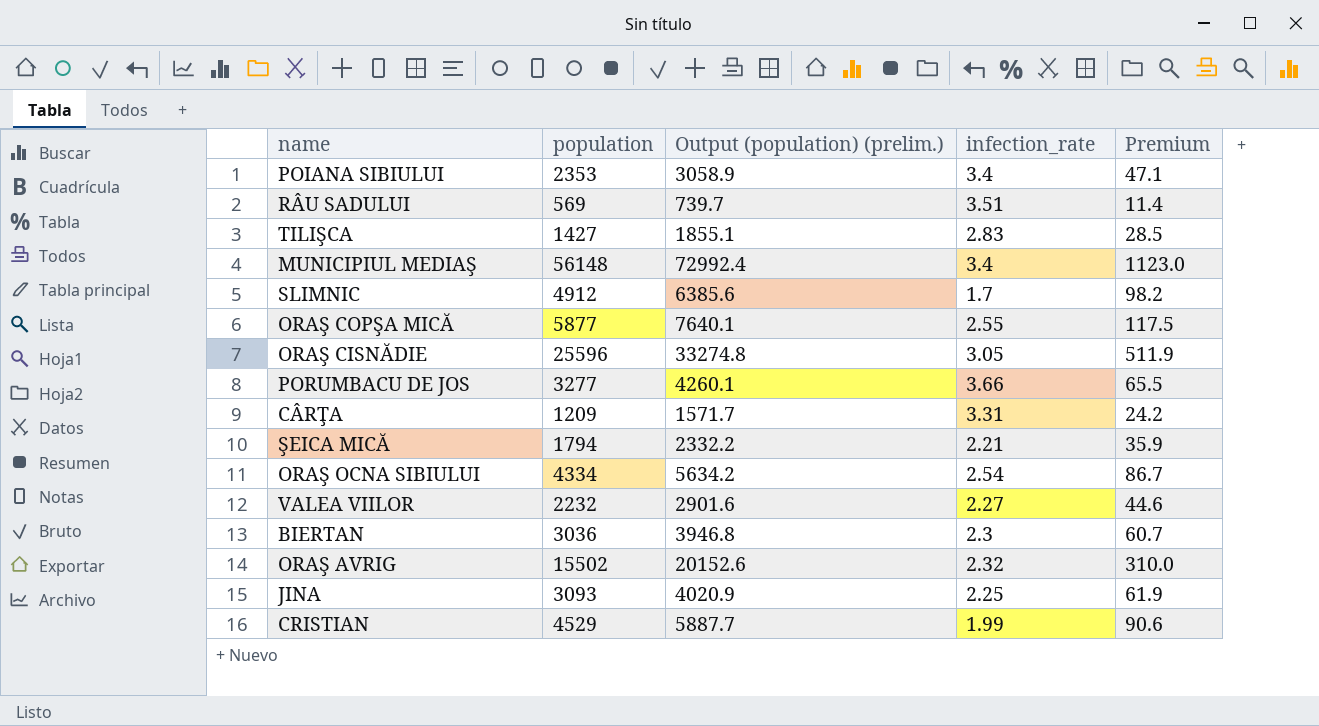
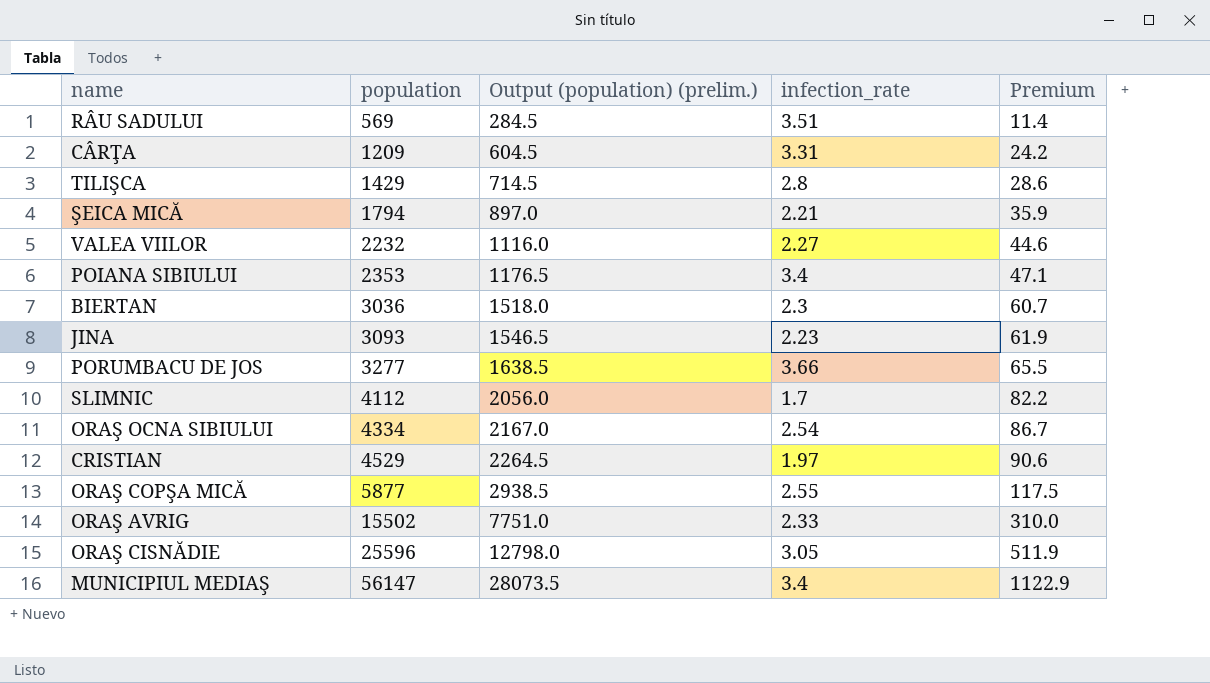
row order: none -> population ascending
column Output (population) (prelim.) | formula: [population] * 1.3 -> [population] * 0.5
TILIŞCA | population: 1427 -> 1429
TILIŞCA | infection_rate: 2.83 -> 2.8
TILIŞCA | Premium: 28.5 -> 28.6
JINA | infection_rate: 2.25 -> 2.23
SLIMNIC | population: 4912 -> 4112
SLIMNIC | Premium: 98.2 -> 82.2
CRISTIAN | infection_rate: 1.99 -> 1.97
ORAŞ AVRIG | infection_rate: 2.32 -> 2.33
MUNICIPIUL MEDIAŞ | population: 56148 -> 56147
MUNICIPIUL MEDIAŞ | Premium: 1123.0 -> 1122.9

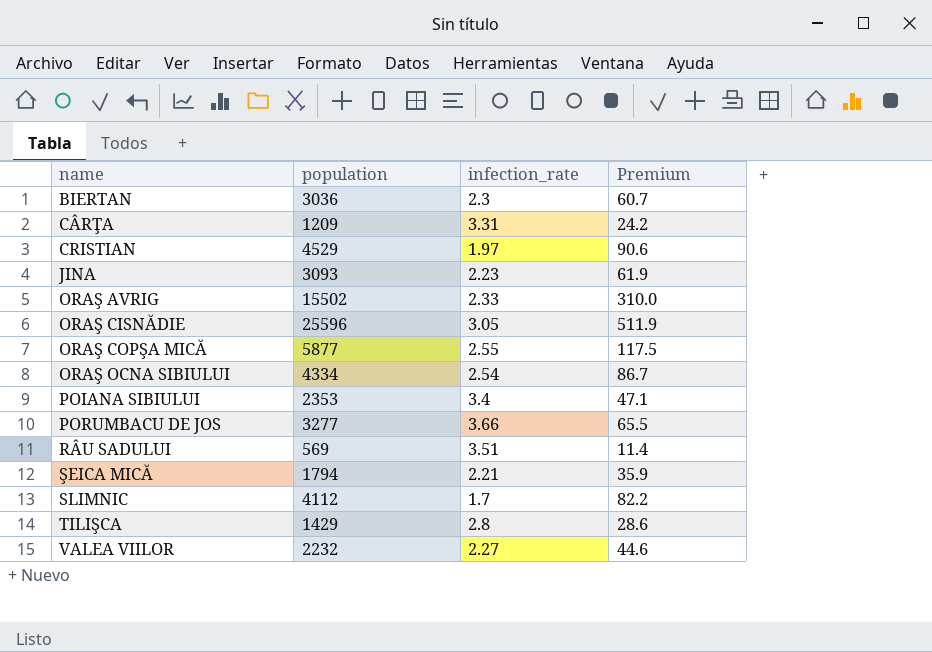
row order: population ascending -> name ascending
column Output (population) (prelim.) | formula: [population] * 0.5 -> none
row MUNICIPIUL MEDIAŞ: 56147 | 28073.5 | 3.4 | 1122.9 -> none

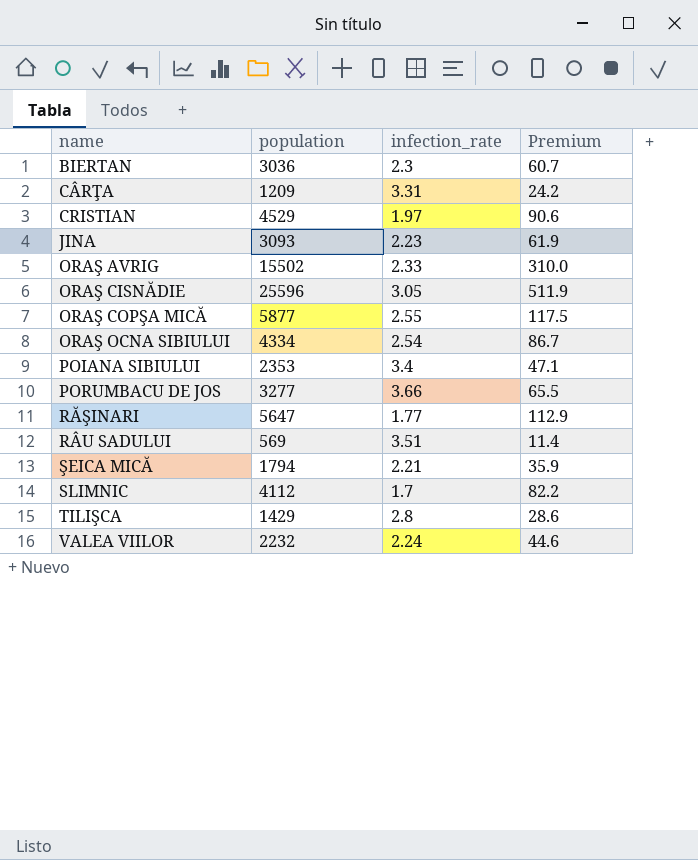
row RĂŞINARI: none -> 5647 | 1.77 | 112.9
VALEA VIILOR | infection_rate: 2.27 -> 2.24

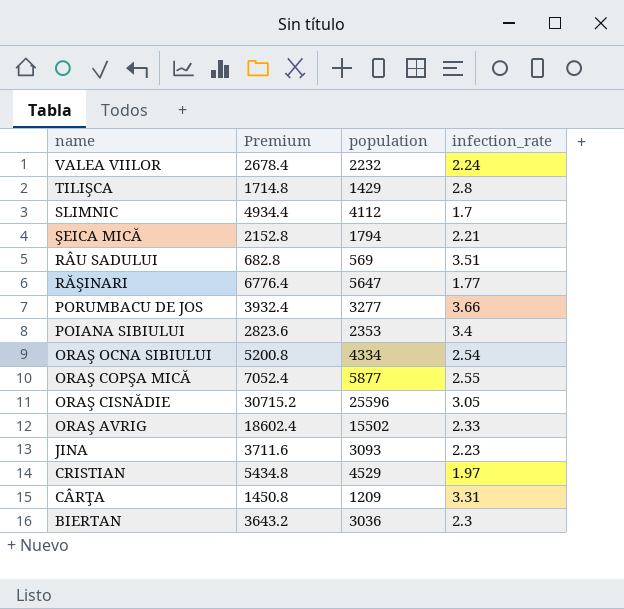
row order: name ascending -> name descending
column Premium | formula: [population] * 0.02 -> [population] * 1.2
column Premium | position: 4 -> 2

